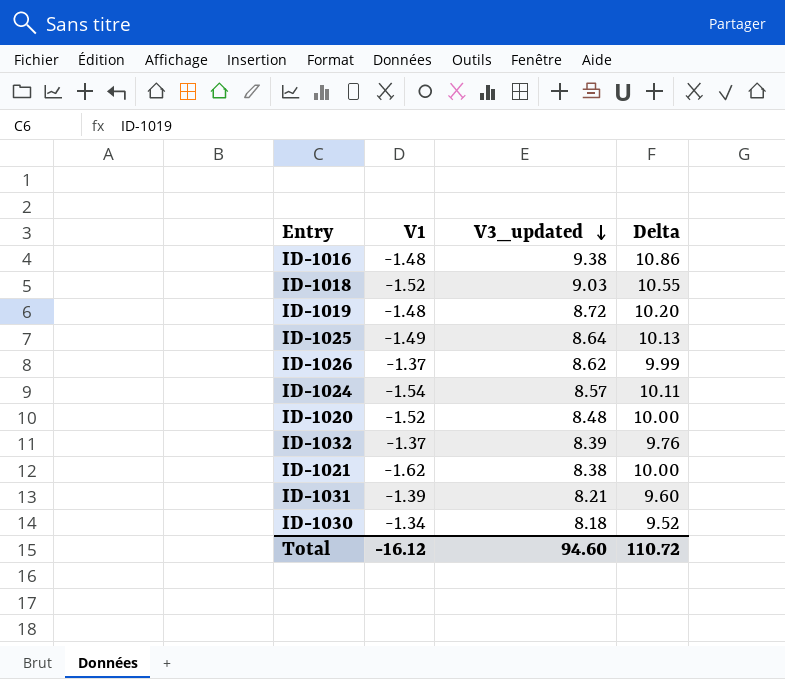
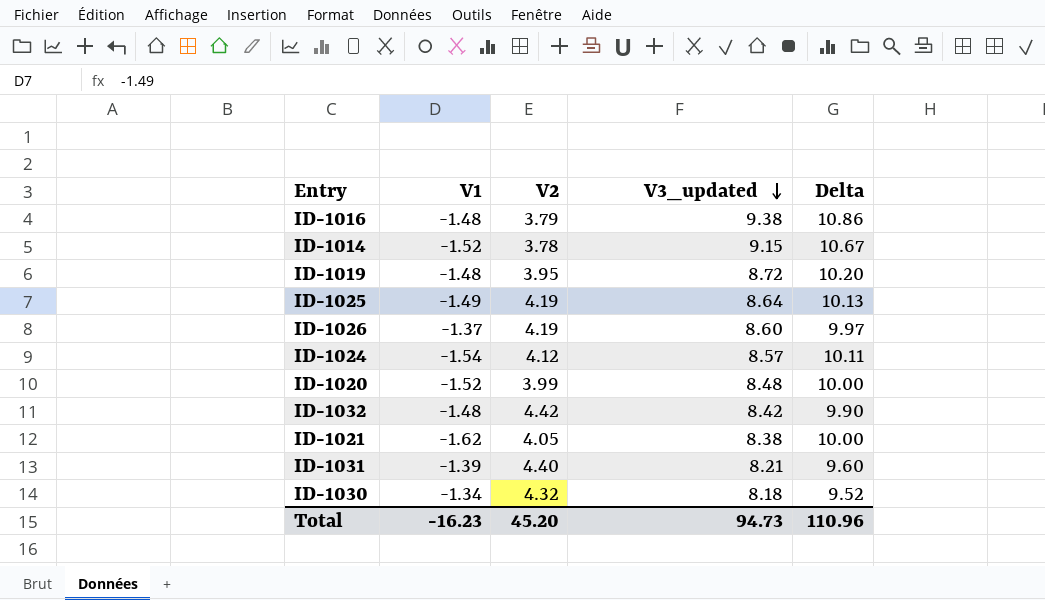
column V2 | position: none -> 3
row ID-1018: -1.52 | 9.03 | 10.55 -> none
row ID-1014: none -> -1.52 | 3.78 | 9.15 | 10.67
ID-1026 | V3_updated: 8.62 -> 8.60
ID-1026 | Delta: 9.99 -> 9.97
ID-1032 | V1: -1.37 -> -1.48
ID-1032 | V3_updated: 8.39 -> 8.42
ID-1032 | Delta: 9.76 -> 9.90
Total | V1: -16.12 -> -16.23
Total | V3_updated: 94.60 -> 94.73
Total | Delta: 110.72 -> 110.96

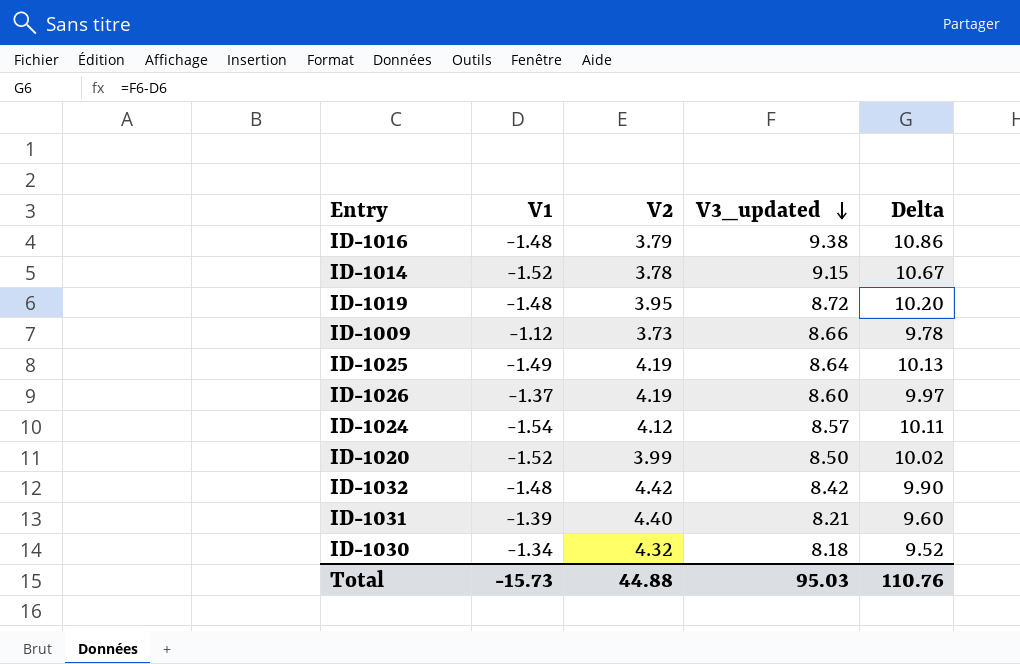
row ID-1021: -1.62 | 4.05 | 8.38 | 10.00 -> none
row ID-1009: none -> -1.12 | 3.73 | 8.66 | 9.78
ID-1020 | V3_updated: 8.48 -> 8.50
ID-1020 | Delta: 10.00 -> 10.02
Total | V1: -16.23 -> -15.73
Total | V2: 45.20 -> 44.88
Total | V3_updated: 94.73 -> 95.03
Total | Delta: 110.96 -> 110.76

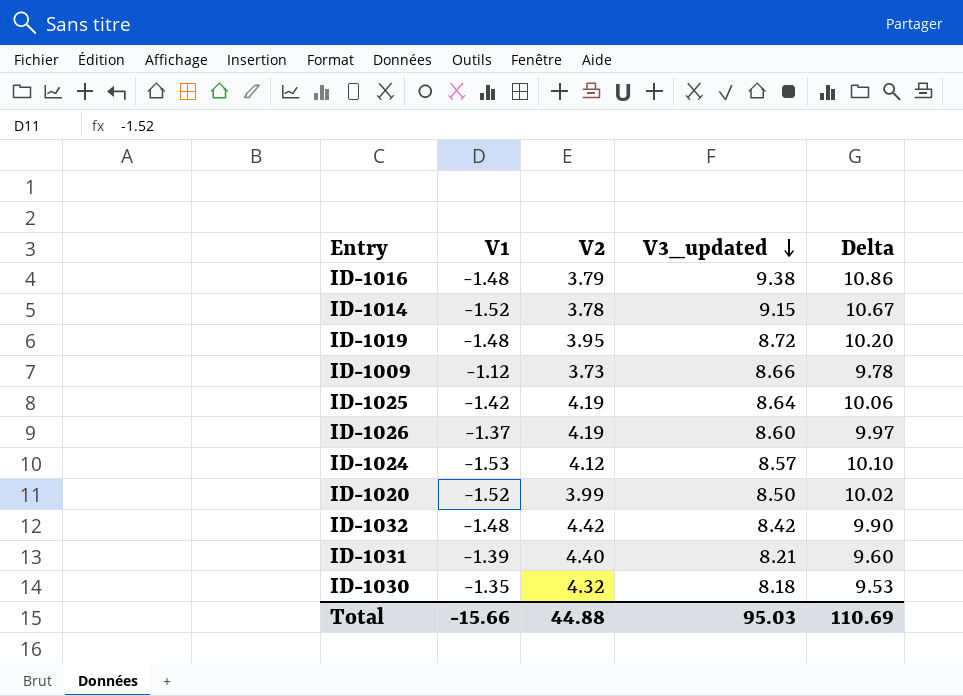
ID-1025 | V1: -1.49 -> -1.42
ID-1025 | Delta: 10.13 -> 10.06
ID-1024 | V1: -1.54 -> -1.53
ID-1024 | Delta: 10.11 -> 10.10
ID-1030 | V1: -1.34 -> -1.35
ID-1030 | Delta: 9.52 -> 9.53
Total | V1: -15.73 -> -15.66
Total | Delta: 110.76 -> 110.69

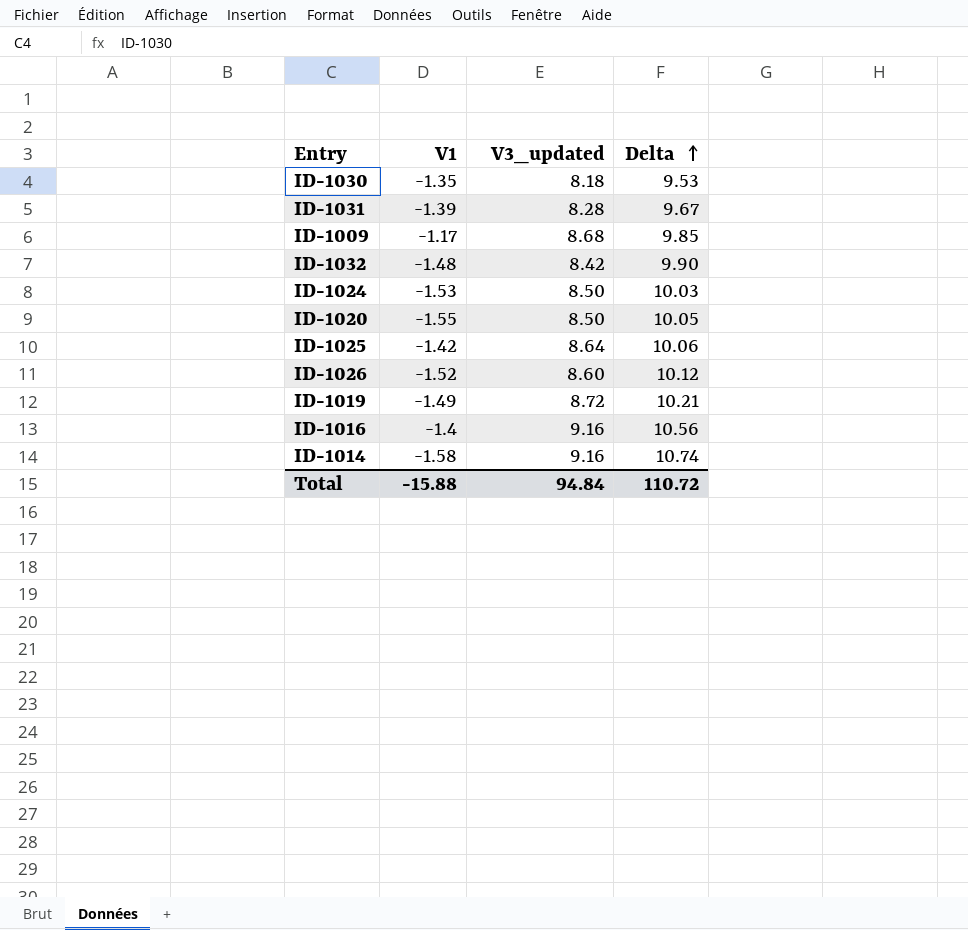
row order: V3_updated descending -> Delta ascending
column V2 | position: 3 -> none
ID-1031 | V3_updated: 8.21 -> 8.28
ID-1031 | Delta: 9.60 -> 9.67
ID-1009 | V1: -1.12 -> -1.17
ID-1009 | V3_updated: 8.66 -> 8.68
ID-1009 | Delta: 9.78 -> 9.85
ID-1024 | V3_updated: 8.57 -> 8.50
ID-1024 | Delta: 10.10 -> 10.03
ID-1020 | V1: -1.52 -> -1.55
ID-1020 | Delta: 10.02 -> 10.05
ID-1026 | V1: -1.37 -> -1.52
ID-1026 | Delta: 9.97 -> 10.12
ID-1019 | V1: -1.48 -> -1.49
ID-1019 | Delta: 10.20 -> 10.21
ID-1016 | V1: -1.48 -> -1.4
ID-1016 | V3_updated: 9.38 -> 9.16
ID-1016 | Delta: 10.86 -> 10.56
ID-1014 | V1: -1.52 -> -1.58
ID-1014 | V3_updated: 9.15 -> 9.16
ID-1014 | Delta: 10.67 -> 10.74
Total | V1: -15.66 -> -15.88
Total | V3_updated: 95.03 -> 94.84
Total | Delta: 110.69 -> 110.72

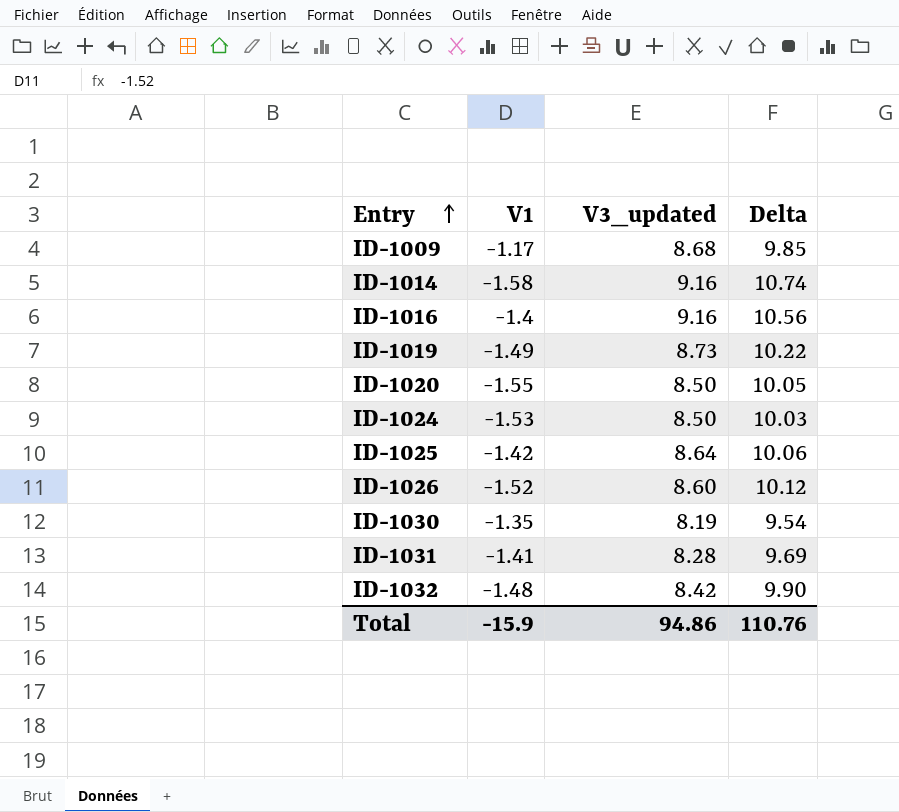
row order: Delta ascending -> Entry ascending
ID-1019 | V3_updated: 8.72 -> 8.73
ID-1019 | Delta: 10.21 -> 10.22
ID-1030 | V3_updated: 8.18 -> 8.19
ID-1030 | Delta: 9.53 -> 9.54
ID-1031 | V1: -1.39 -> -1.41
ID-1031 | Delta: 9.67 -> 9.69
Total | V1: -15.88 -> -15.9
Total | V3_updated: 94.84 -> 94.86
Total | Delta: 110.72 -> 110.76

